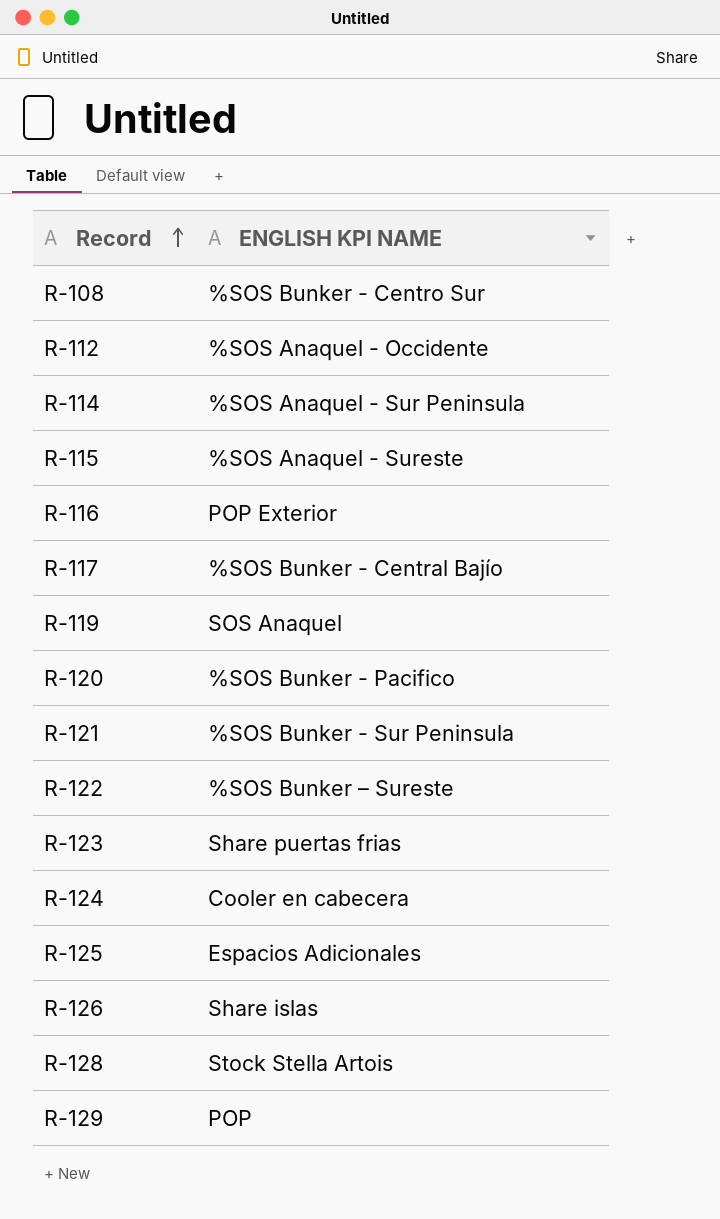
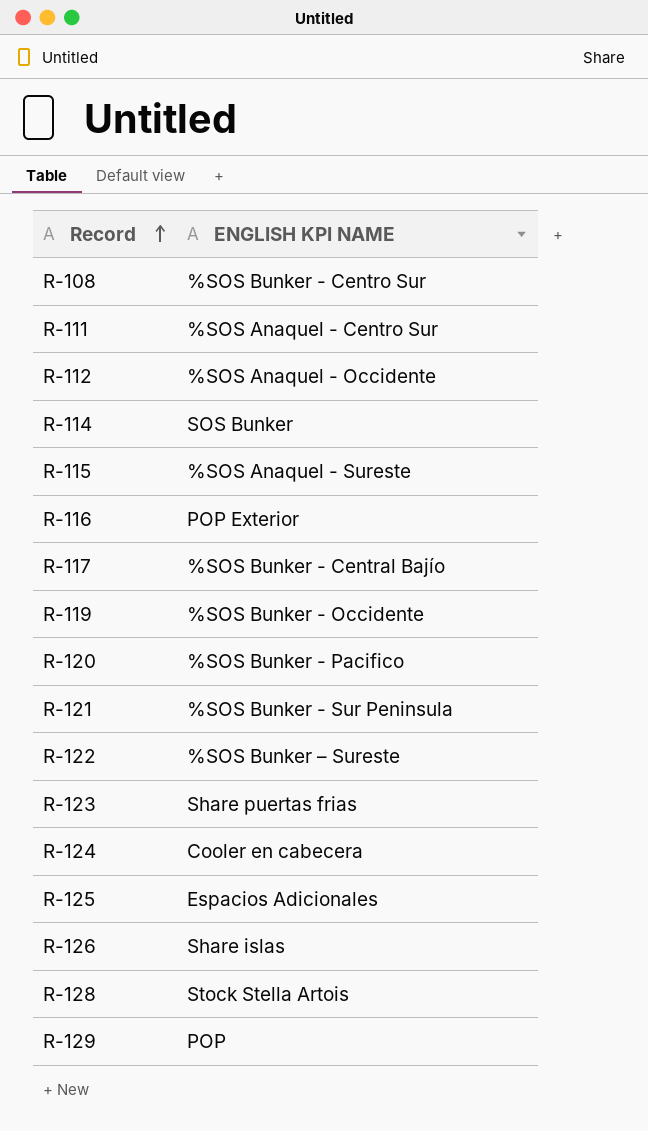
row R-111: none -> %SOS Anaquel - Centro Sur
R-114 | ENGLISH KPI NAME: %SOS Anaquel - Sur Peninsula -> SOS Bunker
R-119 | ENGLISH KPI NAME: SOS Anaquel -> %SOS Bunker - Occidente

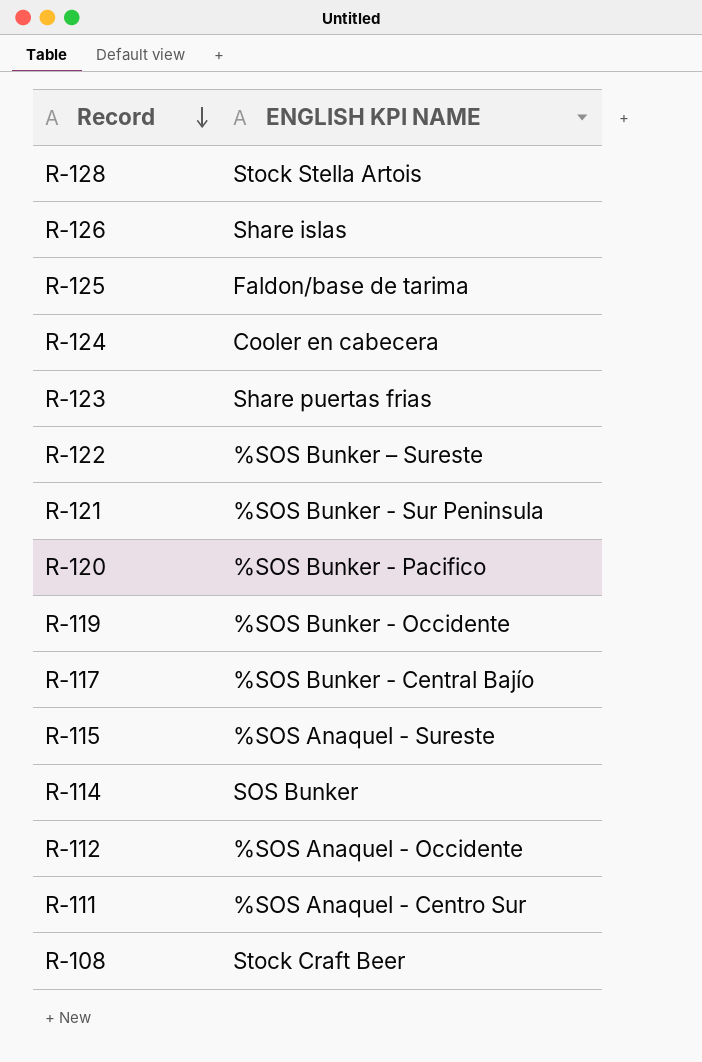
row order: Record ascending -> Record descending
row R-116: POP Exterior -> none
row R-129: POP -> none
R-125 | ENGLISH KPI NAME: Espacios Adicionales -> Faldon/base de tarima
R-108 | ENGLISH KPI NAME: %SOS Bunker - Centro Sur -> Stock Craft Beer

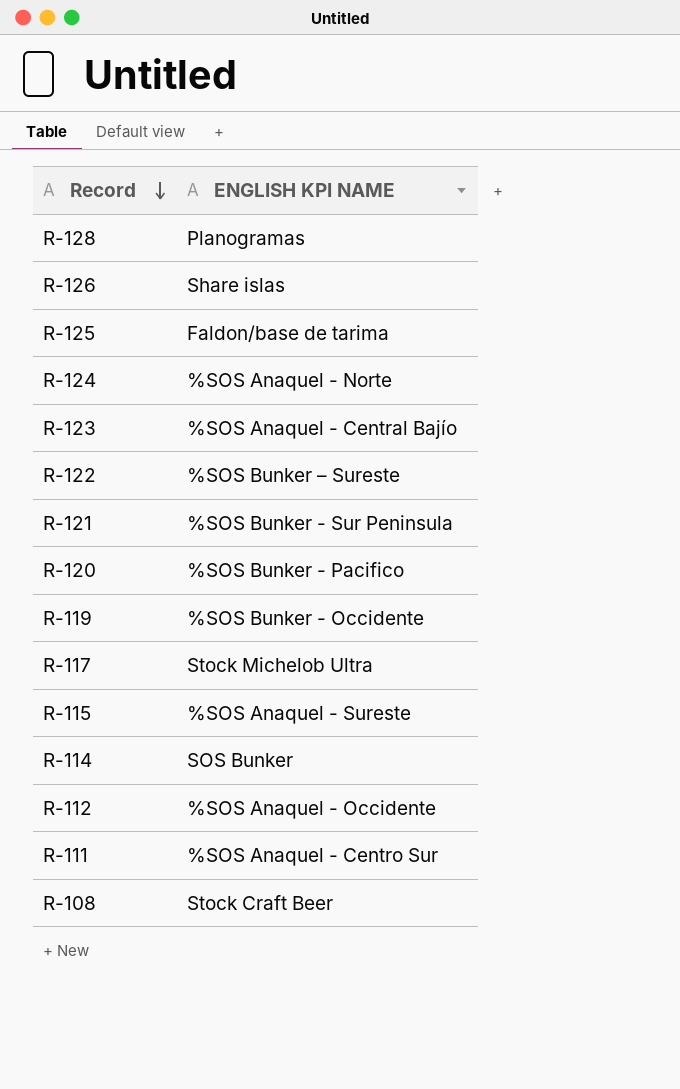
R-128 | ENGLISH KPI NAME: Stock Stella Artois -> Planogramas
R-124 | ENGLISH KPI NAME: Cooler en cabecera -> %SOS Anaquel - Norte
R-123 | ENGLISH KPI NAME: Share puertas frias -> %SOS Anaquel - Central Bajío
R-117 | ENGLISH KPI NAME: %SOS Bunker - Central Bajío -> Stock Michelob Ultra

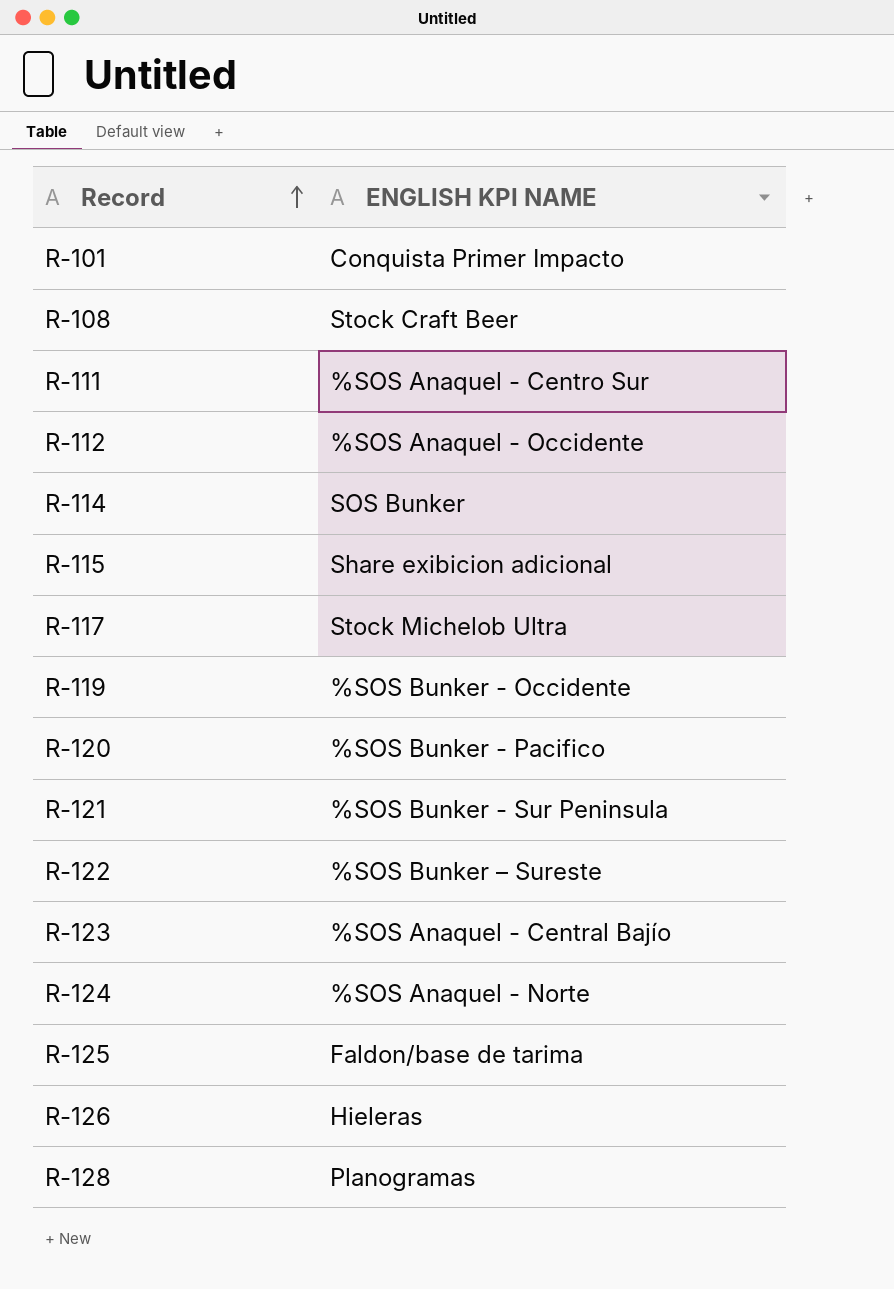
row order: Record descending -> Record ascending
row R-101: none -> Conquista Primer Impacto
R-115 | ENGLISH KPI NAME: %SOS Anaquel - Sureste -> Share exibicion adicional
R-126 | ENGLISH KPI NAME: Share islas -> Hieleras

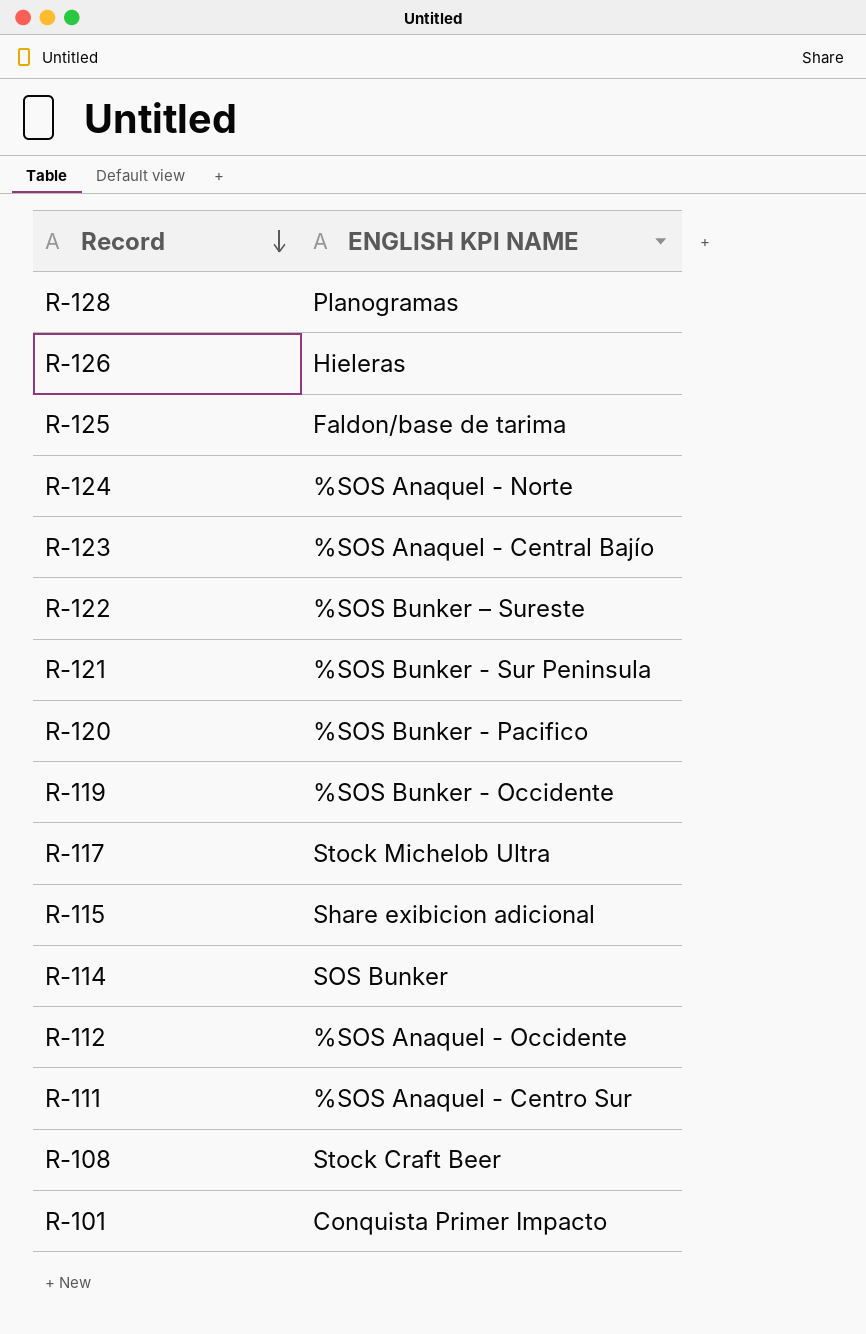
row order: Record ascending -> Record descending

